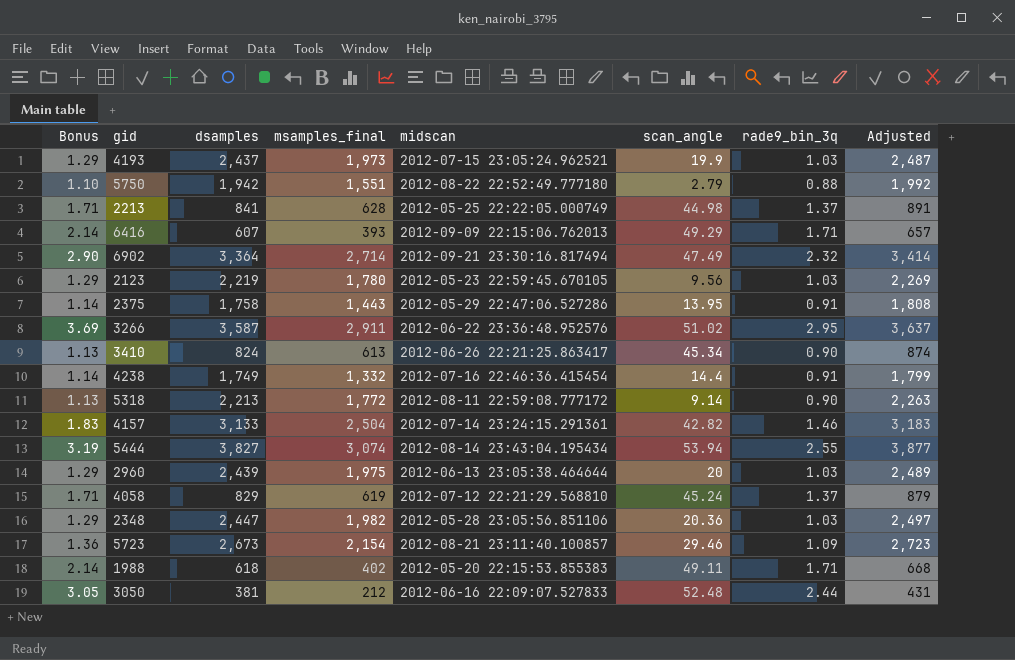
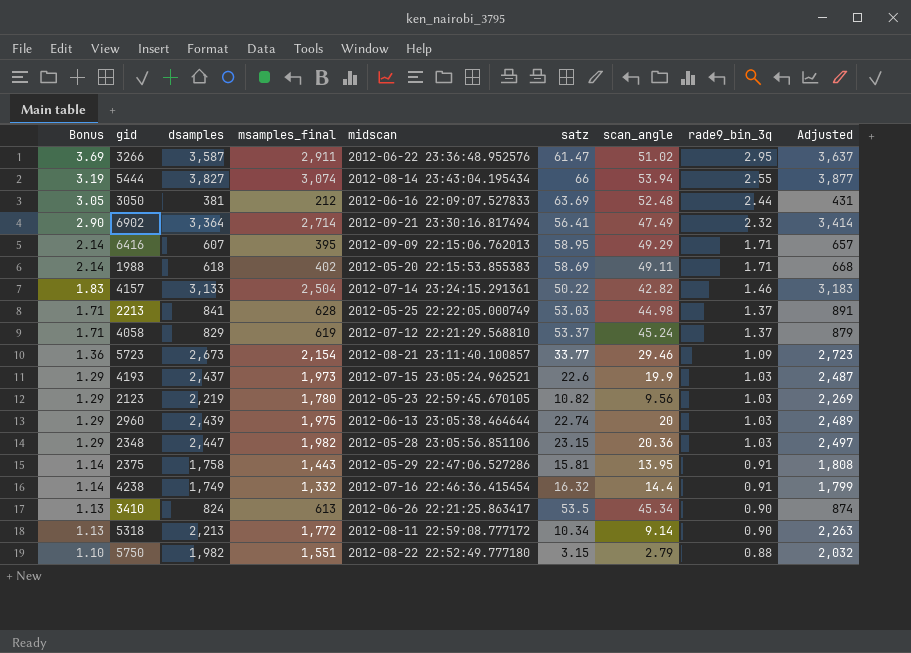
row order: none -> Bonus descending
column satz | position: none -> 6
6416 | msamples_final: 393 -> 395
5750 | dsamples: 1,942 -> 1,982
5750 | Adjusted: 1,992 -> 2,032

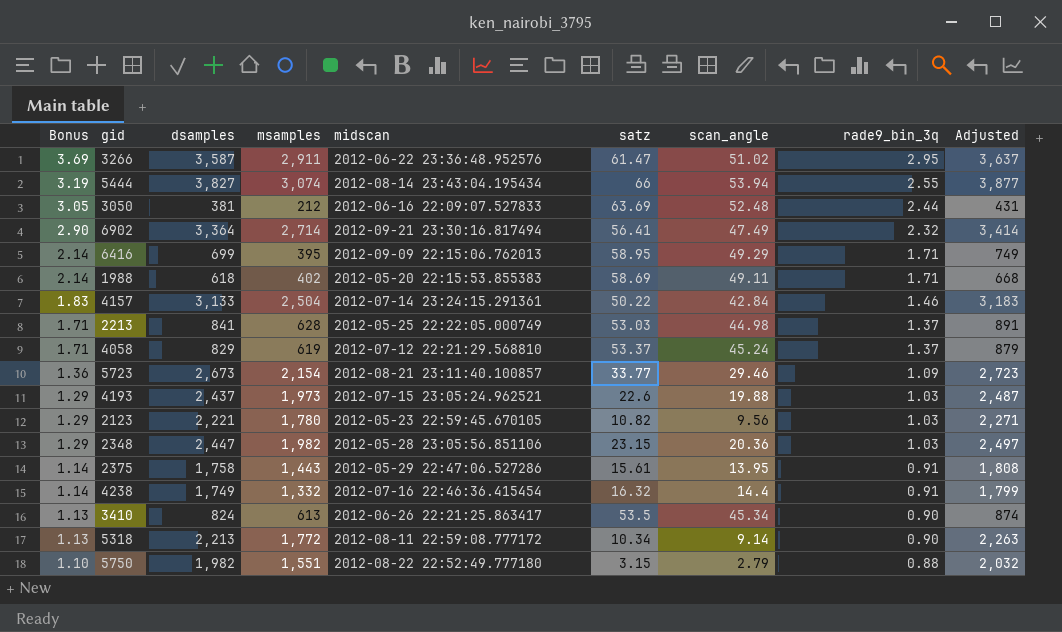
column name: msamples_final -> msamples
row 2960: 1.29 | 2,439 | 1,975 | 2012-06-13 23:05:38.464644 | 22.74 | 20 | 1.03 | 2,489 -> none
6416 | dsamples: 607 -> 699
6416 | Adjusted: 657 -> 749
4157 | scan_angle: 42.82 -> 42.84
4193 | scan_angle: 19.9 -> 19.88
2123 | dsamples: 2,219 -> 2,221
2123 | Adjusted: 2,269 -> 2,271
2375 | satz: 15.81 -> 15.61

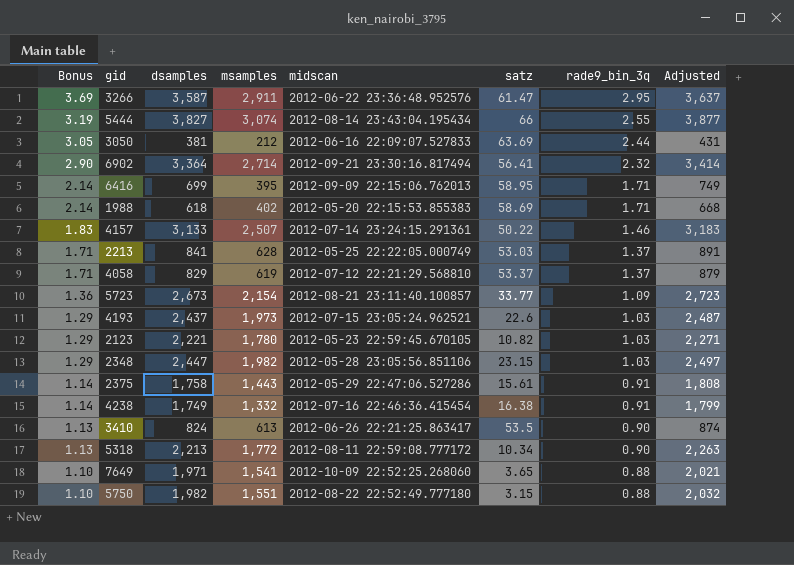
column scan_angle | position: 7 -> none
4157 | msamples: 2,504 -> 2,507
4238 | satz: 16.32 -> 16.38
row 7649: none -> 1.10 | 1,971 | 1,541 | 2012-10-09 22:52:25.268060 | 3.65 | 0.88 | 2,021

